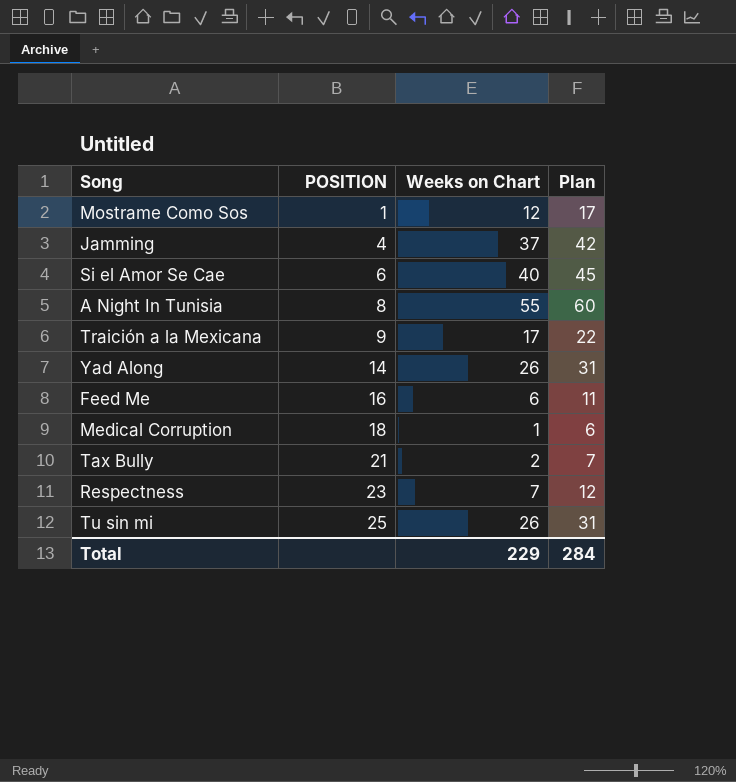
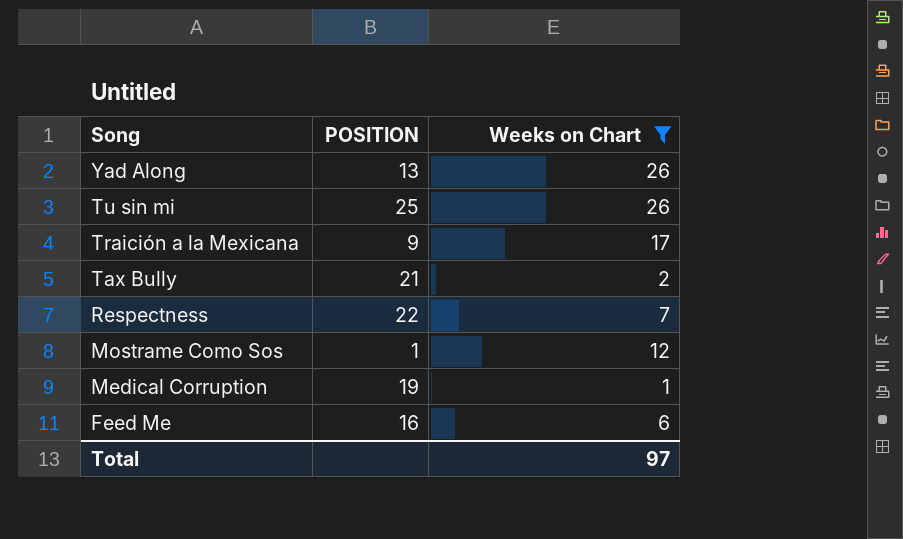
filter: none -> Weeks on Chart <= 26
row order: POSITION ascending -> Song descending
column Plan | formula: [Weeks on Chart] + 5 -> none
Yad Along | POSITION: 14 -> 13
Respectness | POSITION: 23 -> 22
Medical Corruption | POSITION: 18 -> 19
Total | Weeks on Chart: 229 -> 97

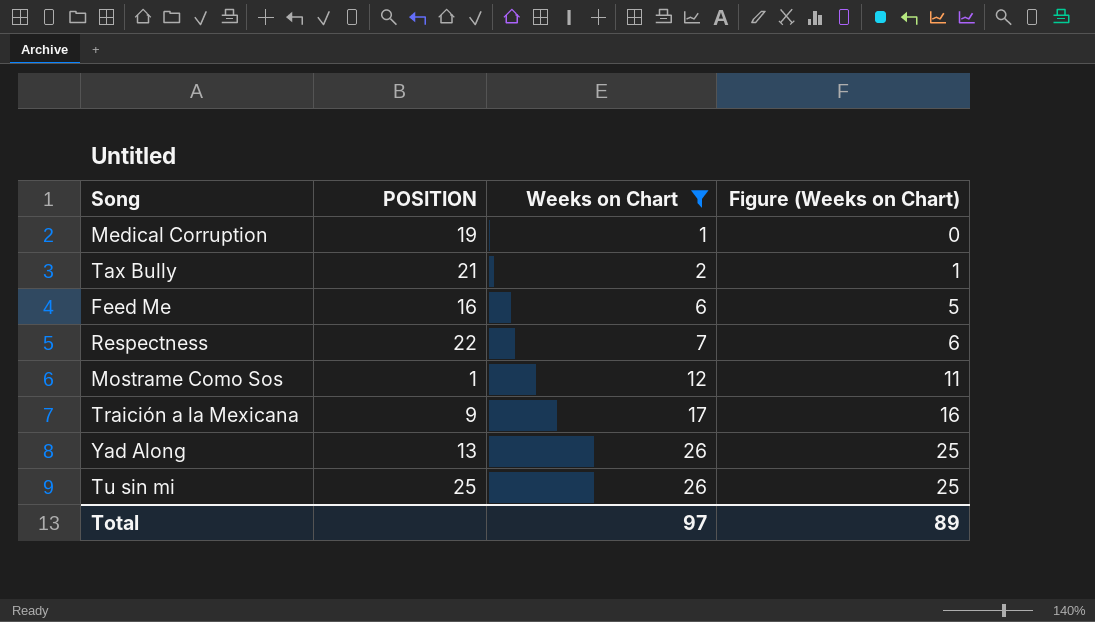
row order: Song descending -> Weeks on Chart ascending
column Figure (Weeks on Chart) | formula: none -> [Weeks on Chart] - 1

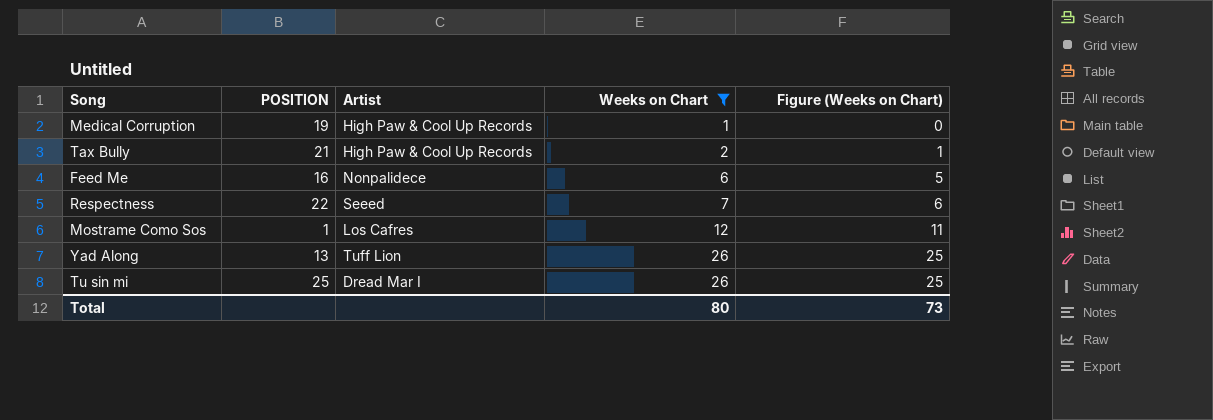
column Artist | position: none -> 3
row Traición a la Mexicana: 9 | 17 | 16 -> none
Total | Weeks on Chart: 97 -> 80
Total | Figure (Weeks on Chart): 89 -> 73

